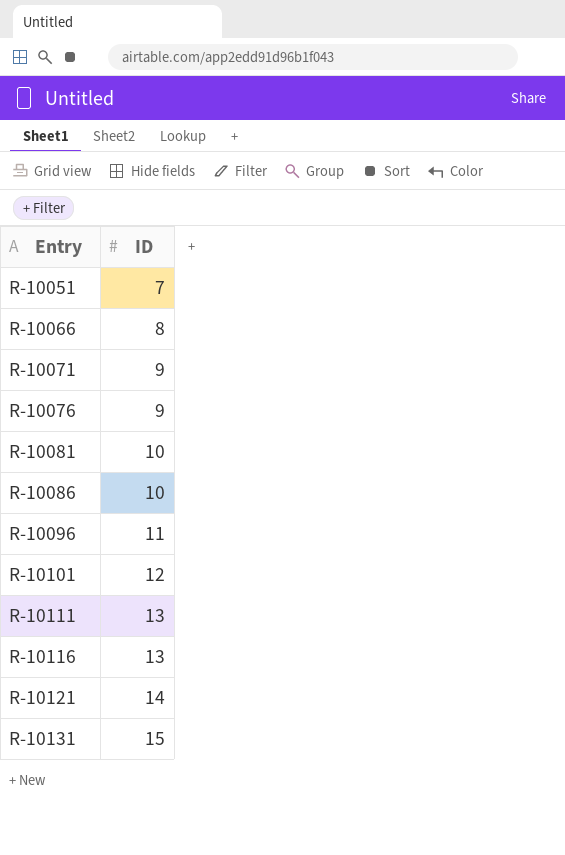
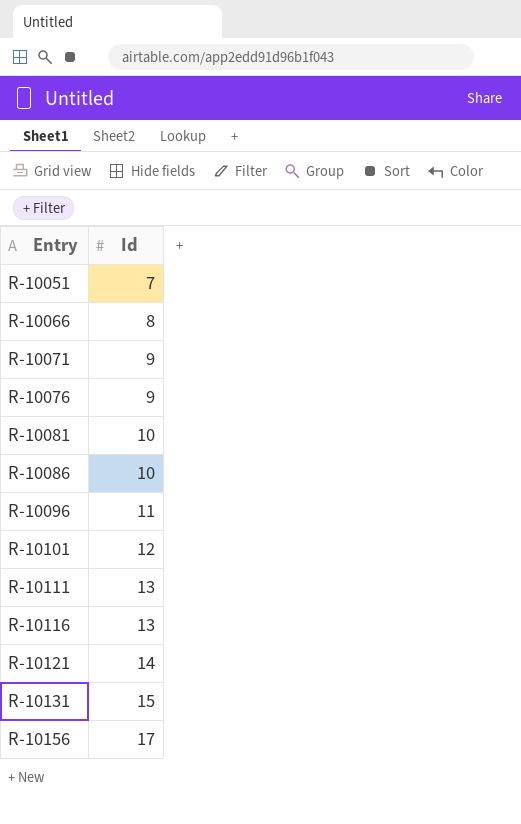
column name: ID -> Id
row R-10156: none -> 17

